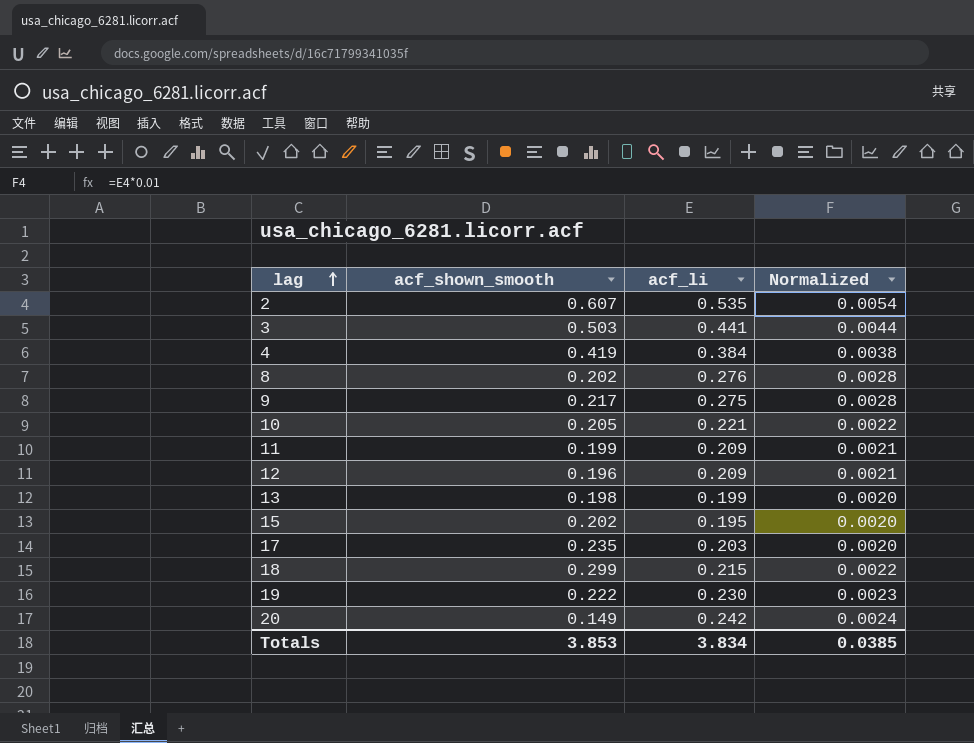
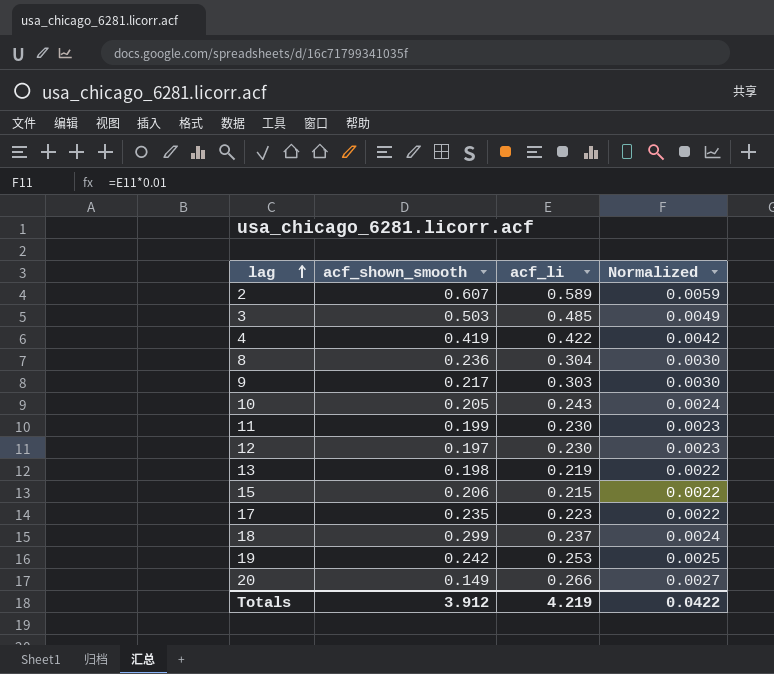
2 | acf_li: 0.535 -> 0.589
2 | Normalized: 0.0054 -> 0.0059
3 | acf_li: 0.441 -> 0.485
3 | Normalized: 0.0044 -> 0.0049
4 | acf_li: 0.384 -> 0.422
4 | Normalized: 0.0038 -> 0.0042
8 | acf_shown_smooth: 0.202 -> 0.236
8 | acf_li: 0.276 -> 0.304
8 | Normalized: 0.0028 -> 0.0030
9 | acf_li: 0.275 -> 0.303
9 | Normalized: 0.0028 -> 0.0030
10 | acf_li: 0.221 -> 0.243
10 | Normalized: 0.0022 -> 0.0024
11 | acf_li: 0.209 -> 0.230
11 | Normalized: 0.0021 -> 0.0023
12 | acf_shown_smooth: 0.196 -> 0.197
12 | acf_li: 0.209 -> 0.230
12 | Normalized: 0.0021 -> 0.0023
13 | acf_li: 0.199 -> 0.219
13 | Normalized: 0.0020 -> 0.0022
15 | acf_shown_smooth: 0.202 -> 0.206
15 | acf_li: 0.195 -> 0.215
15 | Normalized: 0.0020 -> 0.0022
17 | acf_li: 0.203 -> 0.223
17 | Normalized: 0.0020 -> 0.0022
18 | acf_li: 0.215 -> 0.237
18 | Normalized: 0.0022 -> 0.0024
19 | acf_shown_smooth: 0.222 -> 0.242
19 | acf_li: 0.230 -> 0.253
19 | Normalized: 0.0023 -> 0.0025
20 | acf_li: 0.242 -> 0.266
20 | Normalized: 0.0024 -> 0.0027
Totals | acf_shown_smooth: 3.853 -> 3.912
Totals | acf_li: 3.834 -> 4.219
Totals | Normalized: 0.0385 -> 0.0422

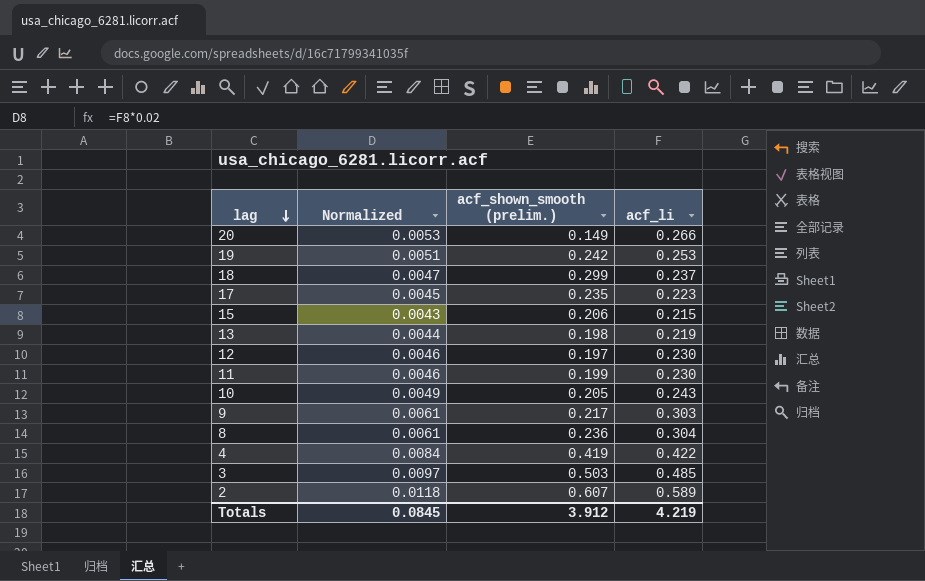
row order: lag ascending -> lag descending
column Normalized | formula: [acf_li] * 0.01 -> [acf_li] * 0.02
column Normalized | position: 4 -> 2
column name: acf_shown_smooth -> acf_shown_smooth (prelim.)
Totals | Normalized: 0.0422 -> 0.0845

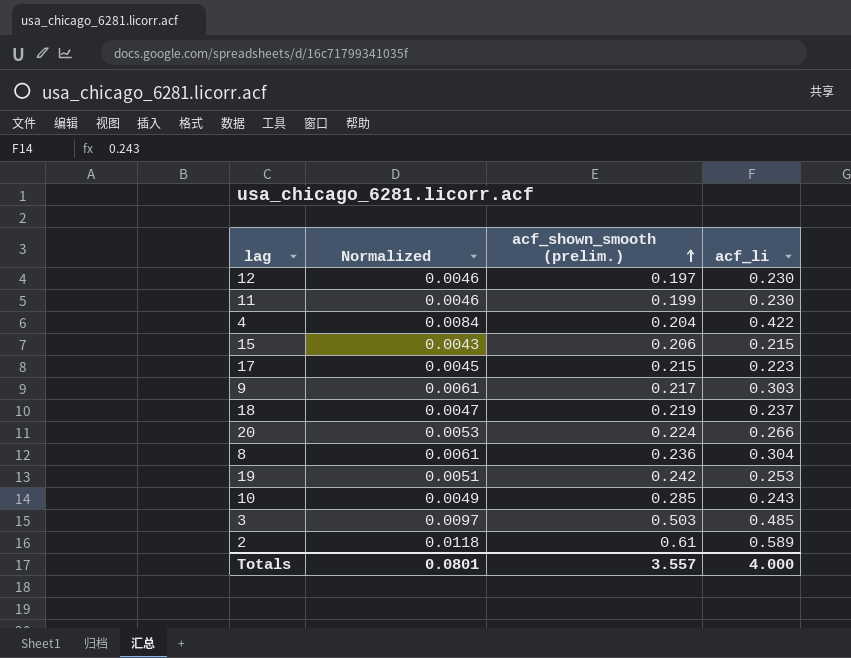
row order: lag descending -> acf_shown_smooth (prelim.) ascending
row 13: 0.0044 | 0.198 | 0.219 -> none
4 | acf_shown_smooth (prelim.): 0.419 -> 0.204
17 | acf_shown_smooth (prelim.): 0.235 -> 0.215
18 | acf_shown_smooth (prelim.): 0.299 -> 0.219
20 | acf_shown_smooth (prelim.): 0.149 -> 0.224
10 | acf_shown_smooth (prelim.): 0.205 -> 0.285
2 | acf_shown_smooth (prelim.): 0.607 -> 0.61
Totals | Normalized: 0.0845 -> 0.0801
Totals | acf_shown_smooth (prelim.): 3.912 -> 3.557
Totals | acf_li: 4.219 -> 4.000

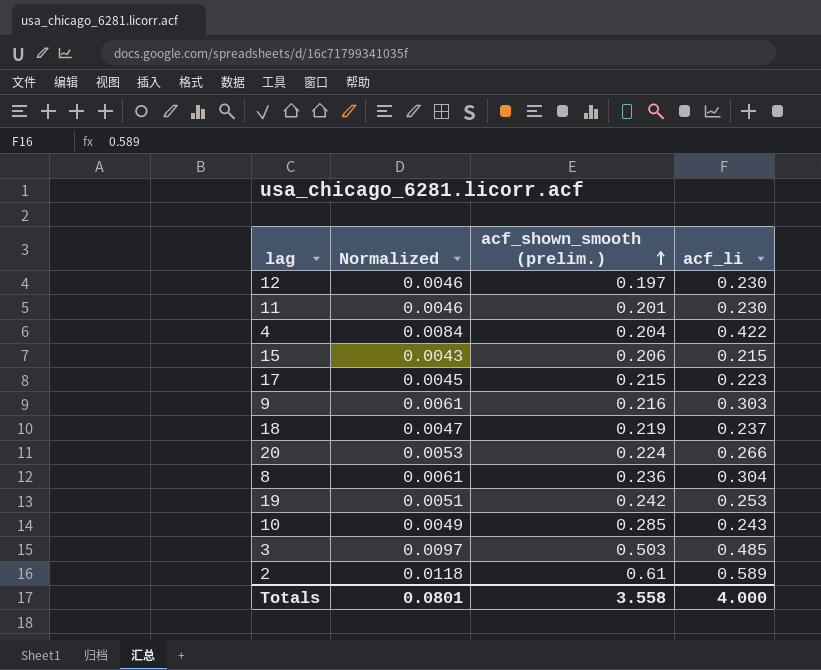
11 | acf_shown_smooth (prelim.): 0.199 -> 0.201
9 | acf_shown_smooth (prelim.): 0.217 -> 0.216
Totals | acf_shown_smooth (prelim.): 3.557 -> 3.558

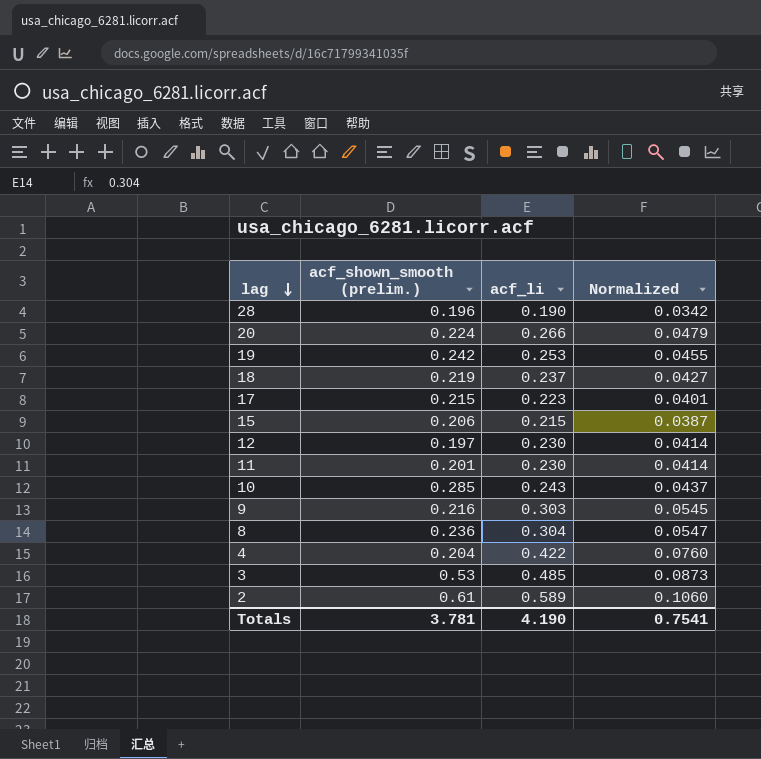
row order: acf_shown_smooth (prelim.) ascending -> lag descending
column Normalized | formula: [acf_li] * 0.02 -> [acf_li] * 0.18
column Normalized | position: 2 -> 4
row 28: none -> 0.196 | 0.190 | 0.0342
3 | acf_shown_smooth (prelim.): 0.503 -> 0.53
Totals | acf_shown_smooth (prelim.): 3.558 -> 3.781
Totals | acf_li: 4.000 -> 4.190
Totals | Normalized: 0.0801 -> 0.7541

